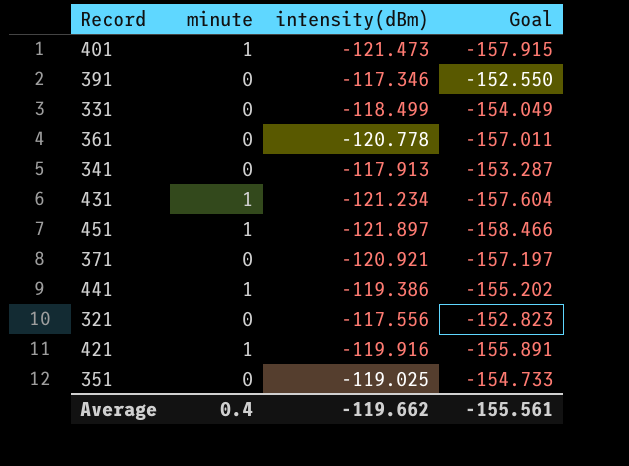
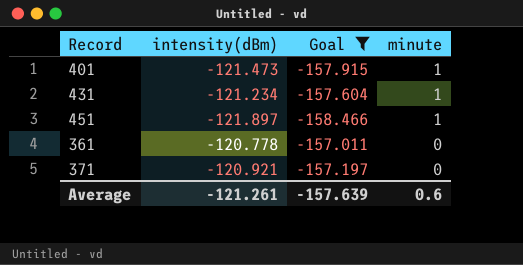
filter: none -> Goal <= -157.011
row order: none -> minute descending
column minute | position: 2 -> 4
Average | intensity(dBm): -119.662 -> -121.261
Average | Goal: -155.561 -> -157.639
Average | minute: 0.4 -> 0.6

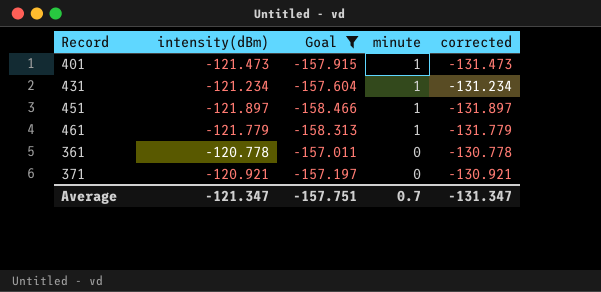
column corrected | formula: none -> [intensity(dBm)] - 10
row 461: none -> -121.779 | -158.313 | 1 | -131.779
Average | intensity(dBm): -121.261 -> -121.347
Average | Goal: -157.639 -> -157.751
Average | minute: 0.6 -> 0.7

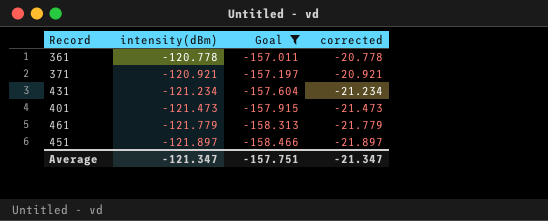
row order: minute descending -> intensity(dBm) descending
column minute | position: 4 -> none
column corrected | formula: [intensity(dBm)] - 10 -> [intensity(dBm)] + 100
Average | corrected: -131.347 -> -21.347

